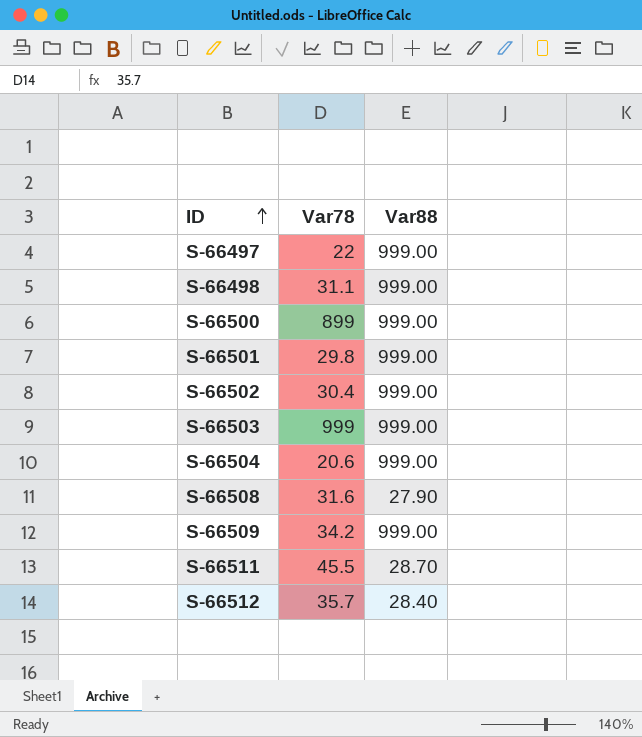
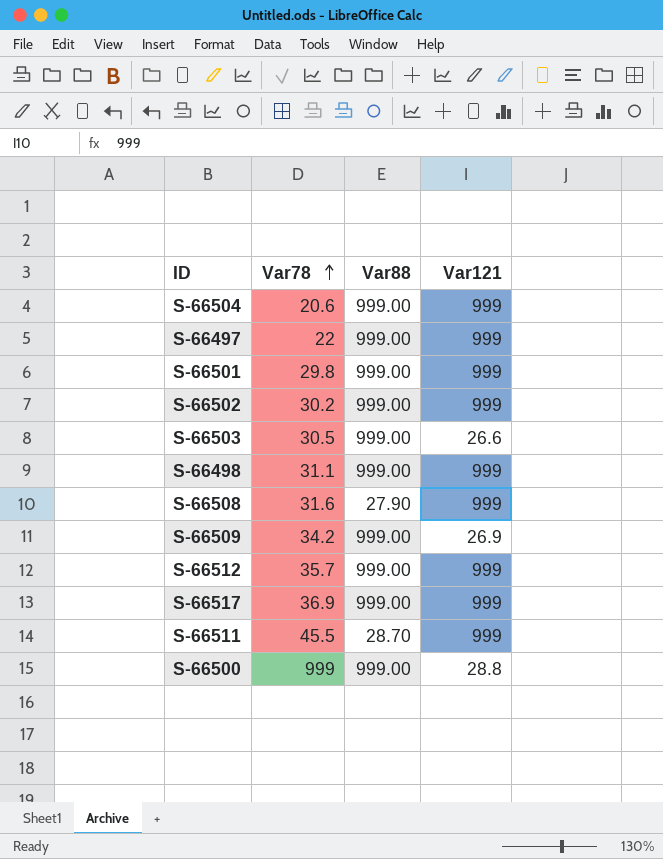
row order: ID ascending -> Var78 ascending
column Var121 | position: none -> 4
S-66502 | Var78: 30.4 -> 30.2
S-66503 | Var78: 999 -> 30.5
S-66512 | Var88: 28.40 -> 999.00
row S-66517: none -> 36.9 | 999.00 | 999
S-66500 | Var78: 899 -> 999

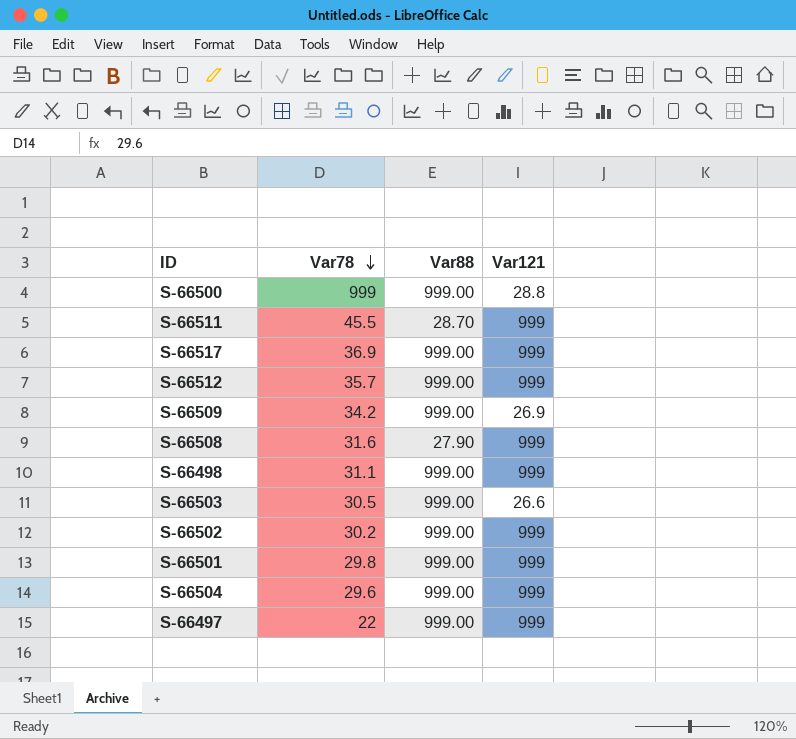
row order: Var78 ascending -> Var78 descending
S-66504 | Var78: 20.6 -> 29.6

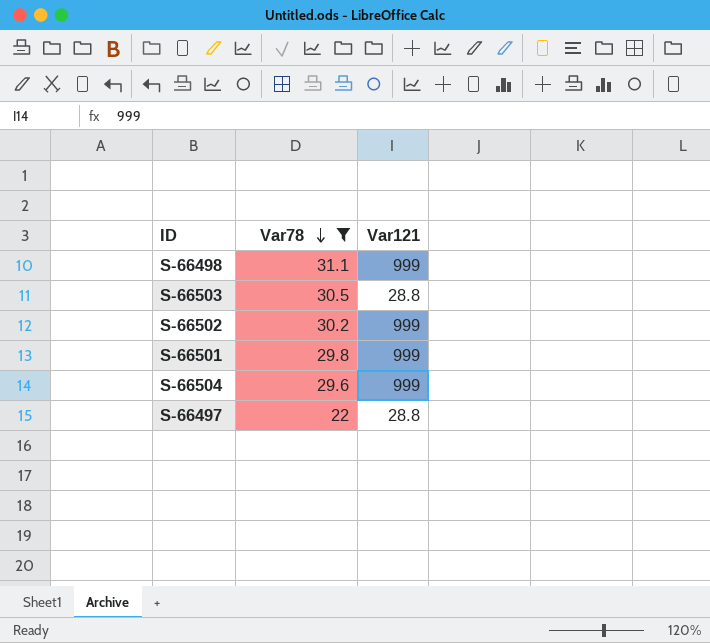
filter: none -> Var78 <= 31.1
column Var88 | position: 3 -> none
S-66503 | Var121: 26.6 -> 28.8
S-66497 | Var121: 999 -> 28.8

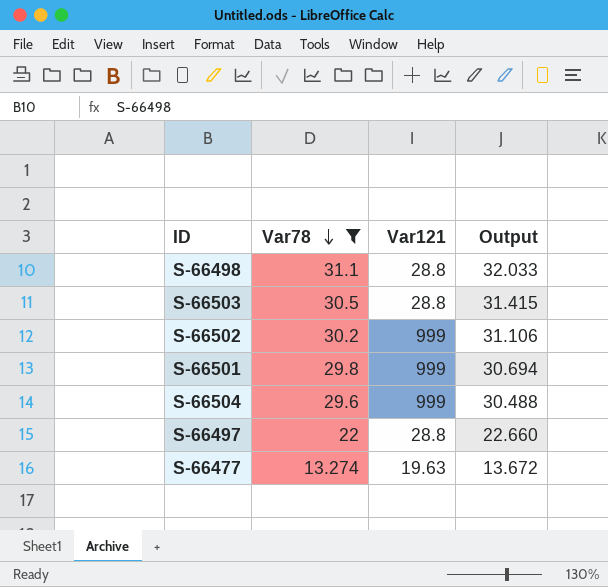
column Output | formula: none -> [Var78] * 1.03
S-66498 | Var121: 999 -> 28.8
row S-66477: none -> 13.274 | 19.63 | 13.672

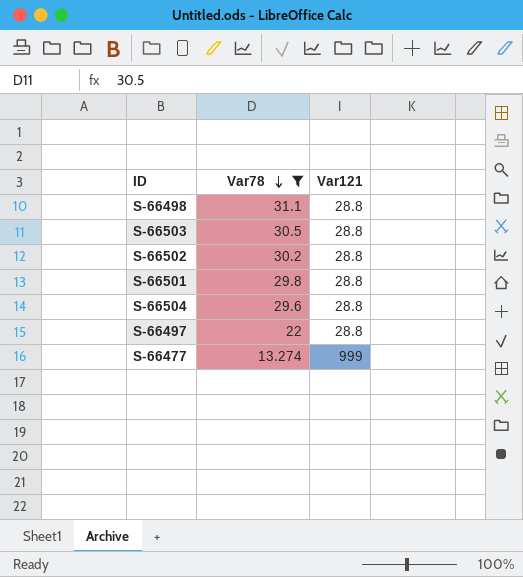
column Output | formula: [Var78] * 1.03 -> none
S-66502 | Var121: 999 -> 28.8
S-66501 | Var121: 999 -> 28.8
S-66504 | Var121: 999 -> 28.8
S-66477 | Var121: 19.63 -> 999

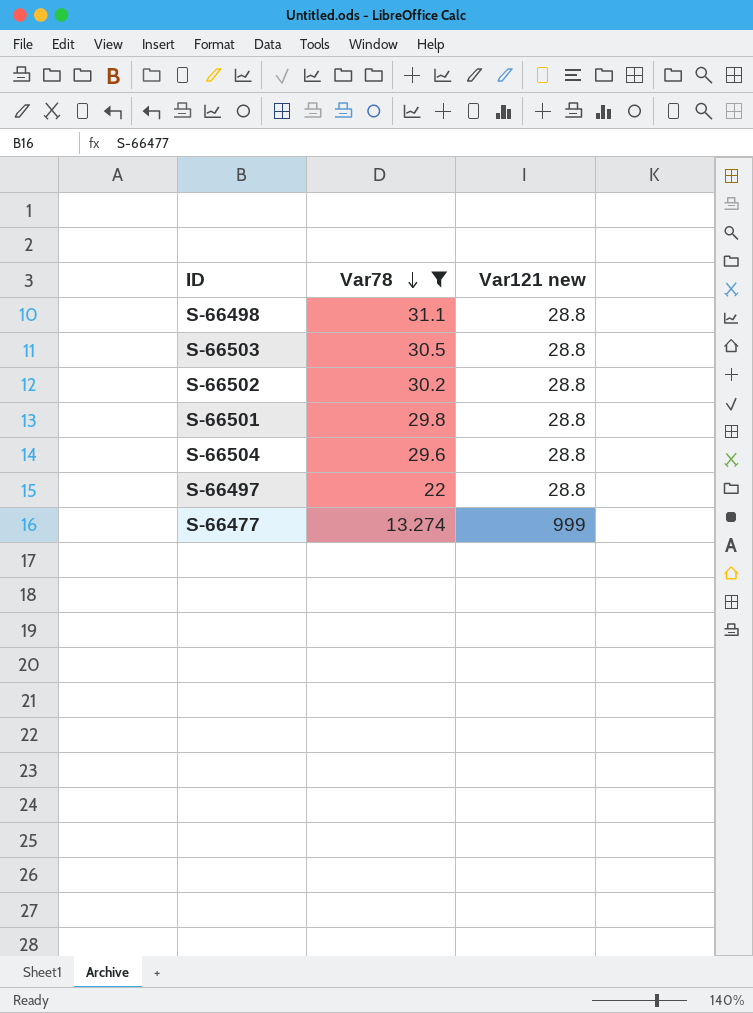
column name: Var121 -> Var121 new

